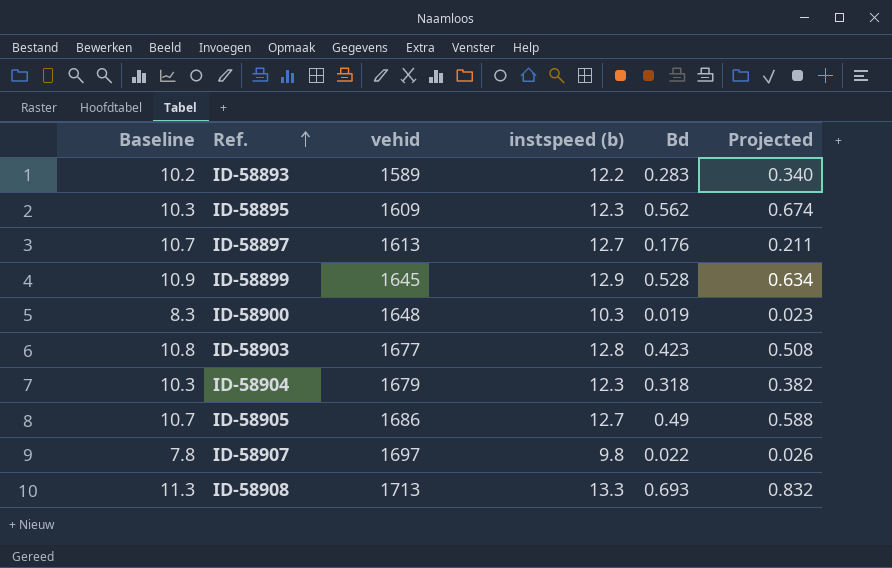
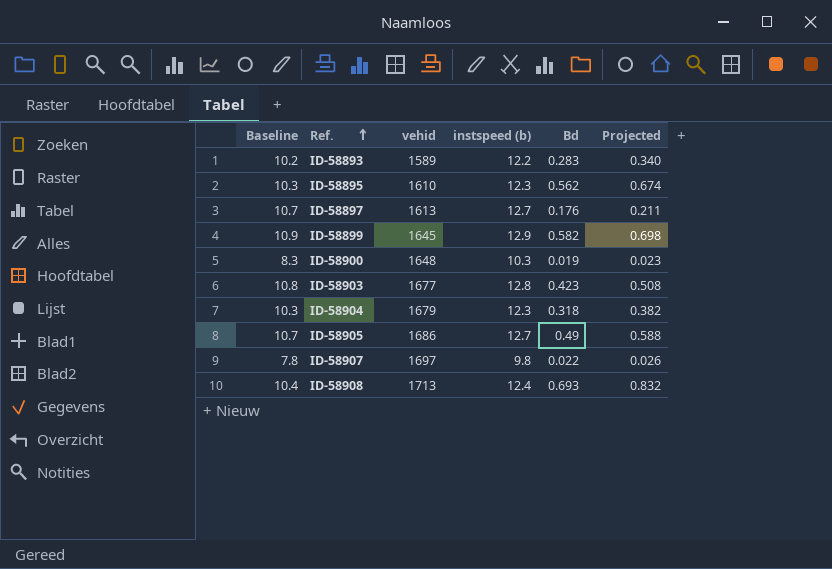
ID-58895 | vehid: 1609 -> 1610
ID-58899 | Bd: 0.528 -> 0.582
ID-58899 | Projected: 0.634 -> 0.698
ID-58908 | Baseline: 11.3 -> 10.4
ID-58908 | instspeed (b): 13.3 -> 12.4

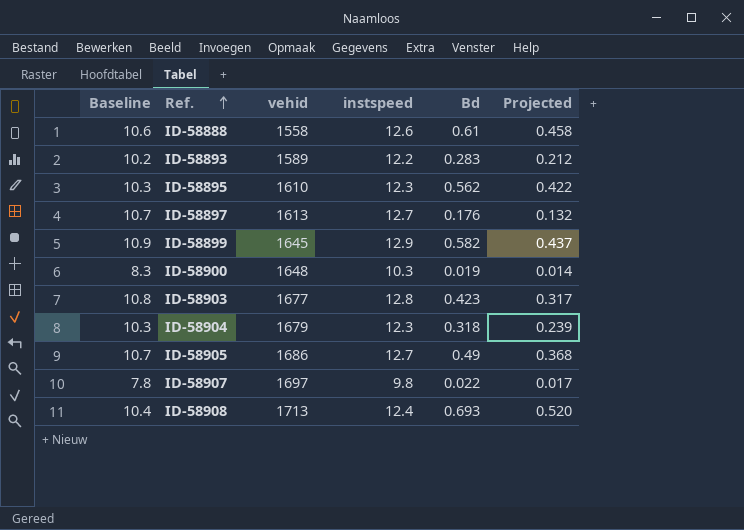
column name: instspeed (b) -> instspeed
column Projected | formula: [Bd] * 1.2 -> [Bd] * 0.75
row ID-58888: none -> 10.6 | 1558 | 12.6 | 0.61 | 0.458

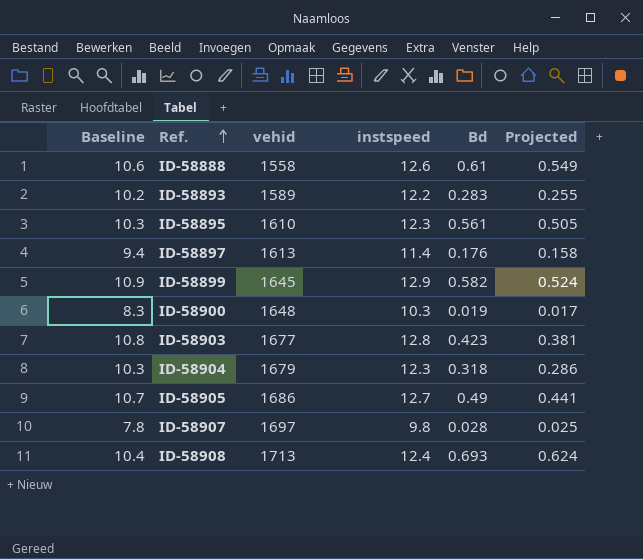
column Projected | formula: [Bd] * 0.75 -> [Bd] * 0.9
ID-58895 | Bd: 0.562 -> 0.561
ID-58897 | Baseline: 10.7 -> 9.4
ID-58897 | instspeed: 12.7 -> 11.4
ID-58907 | Bd: 0.022 -> 0.028

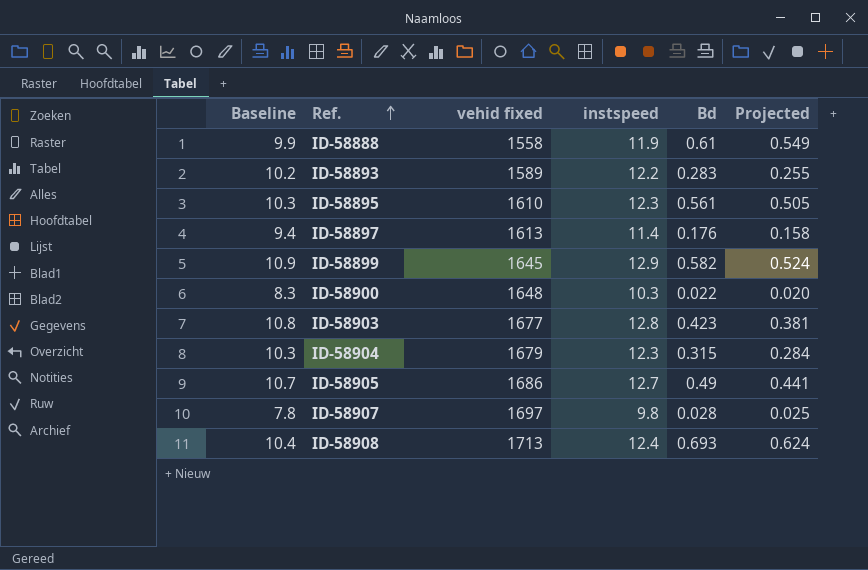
column name: vehid -> vehid fixed
ID-58888 | Baseline: 10.6 -> 9.9
ID-58888 | instspeed: 12.6 -> 11.9
ID-58900 | Bd: 0.019 -> 0.022
ID-58900 | Projected: 0.017 -> 0.020
ID-58904 | Bd: 0.318 -> 0.315
ID-58904 | Projected: 0.286 -> 0.284

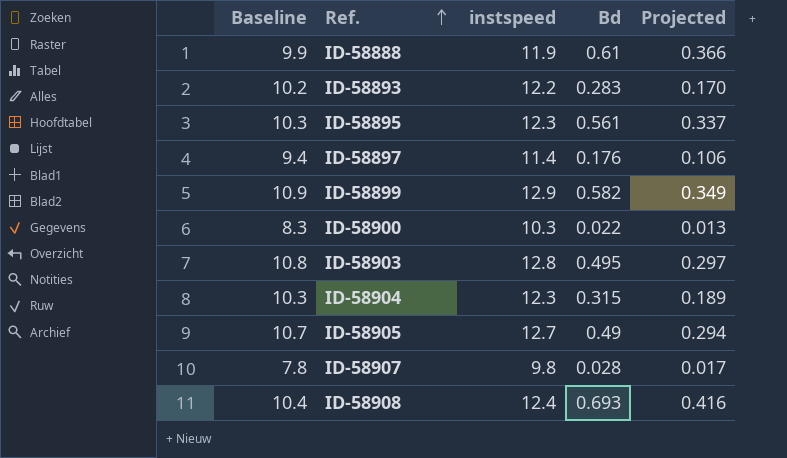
column vehid fixed | position: 3 -> none
column Projected | formula: [Bd] * 0.9 -> [Bd] * 0.6
ID-58903 | Bd: 0.423 -> 0.495

